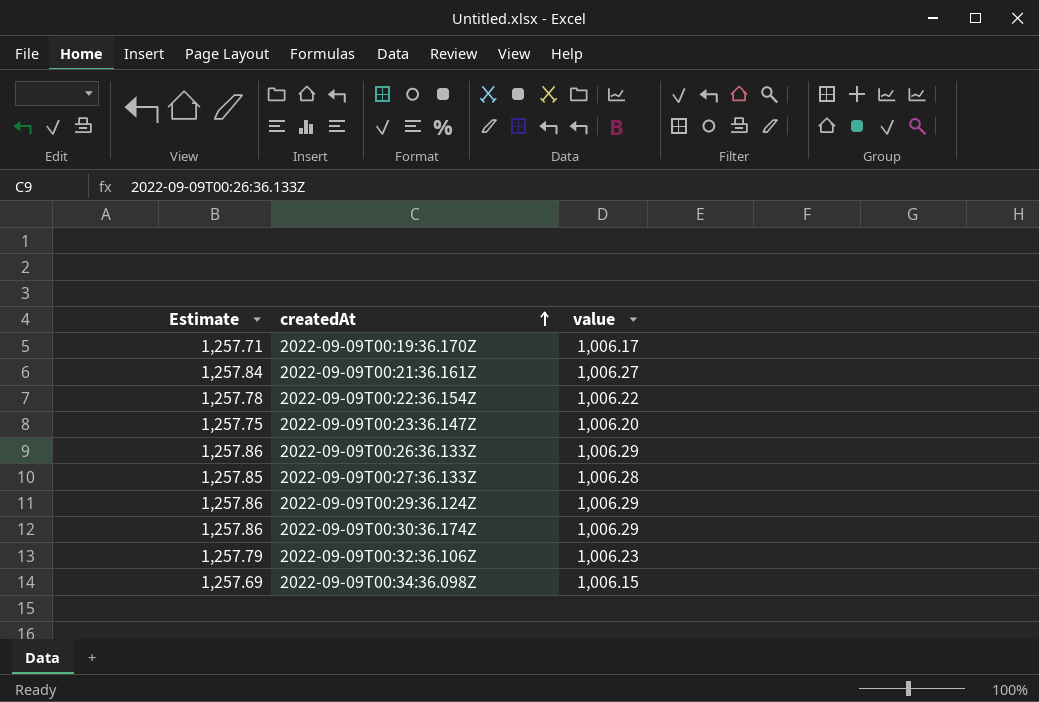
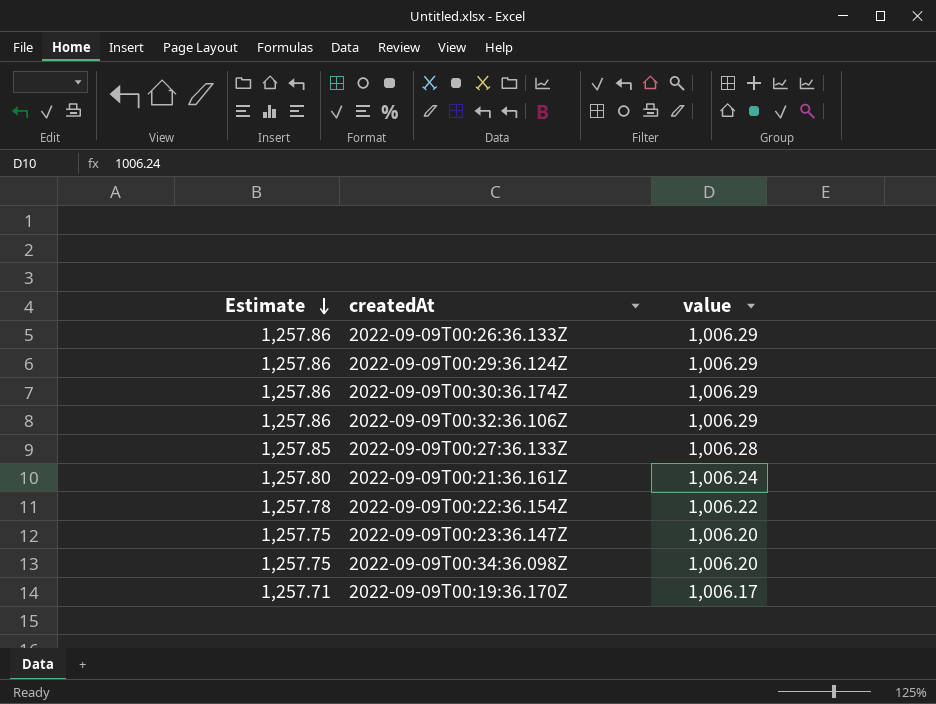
row order: createdAt ascending -> Estimate descending
2022-09-09T00:32:36.106Z | Estimate: 1,257.79 -> 1,257.86
2022-09-09T00:32:36.106Z | value: 1,006.23 -> 1,006.29
2022-09-09T00:21:36.161Z | Estimate: 1,257.84 -> 1,257.80
2022-09-09T00:21:36.161Z | value: 1,006.27 -> 1,006.24
2022-09-09T00:34:36.098Z | Estimate: 1,257.69 -> 1,257.75
2022-09-09T00:34:36.098Z | value: 1,006.15 -> 1,006.20

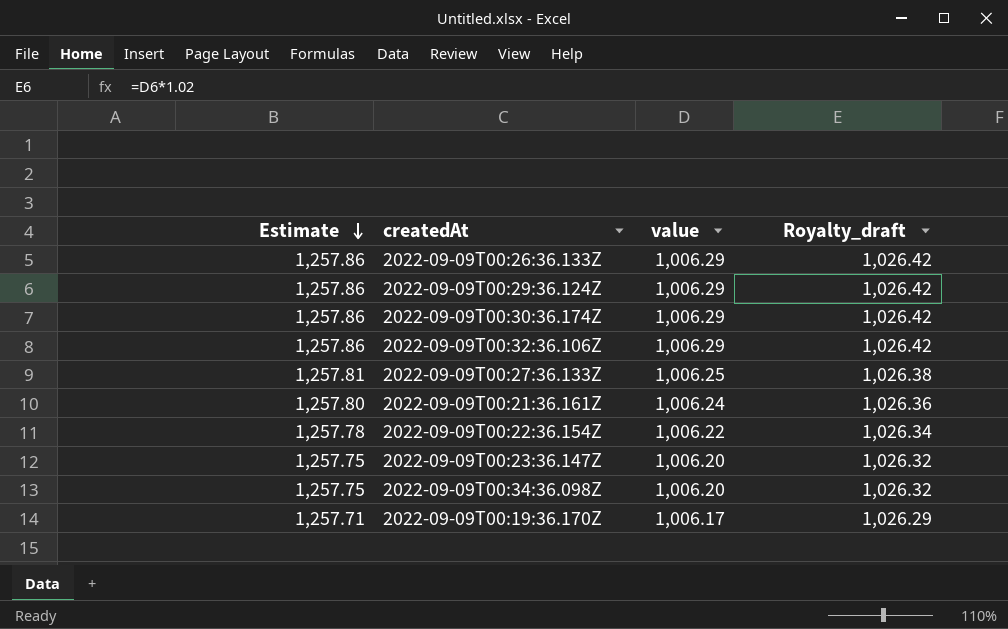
column Royalty_draft | formula: none -> [value] * 1.02
2022-09-09T00:27:36.133Z | Estimate: 1,257.85 -> 1,257.81
2022-09-09T00:27:36.133Z | value: 1,006.28 -> 1,006.25

